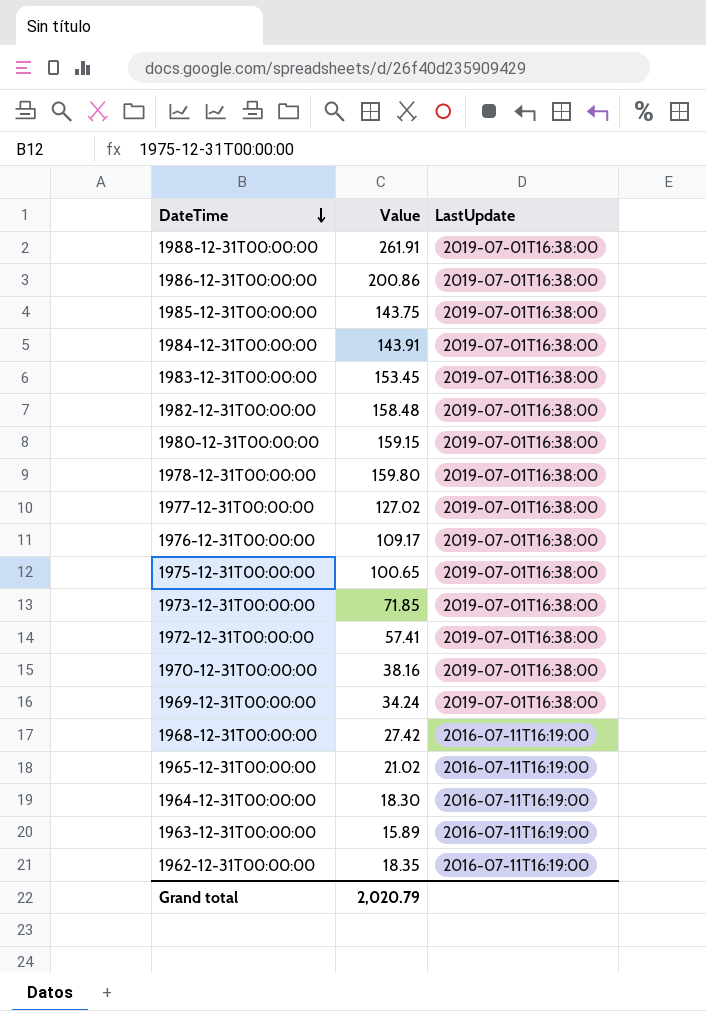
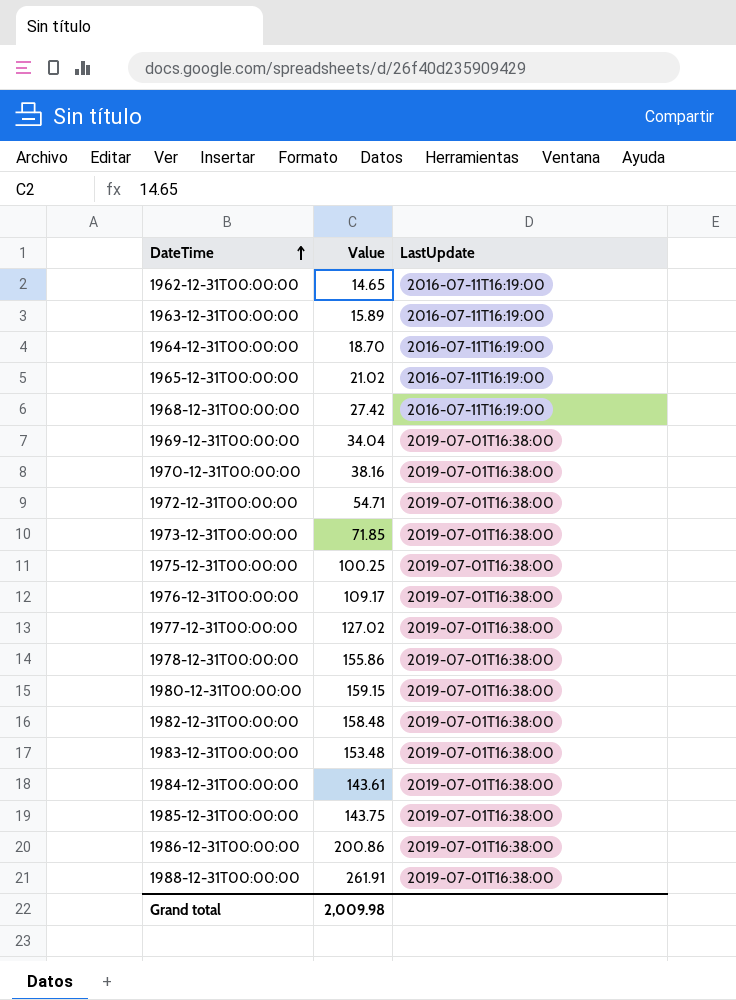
row order: DateTime descending -> DateTime ascending
1962-12-31T00:00:00 | Value: 18.35 -> 14.65
1964-12-31T00:00:00 | Value: 18.30 -> 18.70
1969-12-31T00:00:00 | Value: 34.24 -> 34.04
1972-12-31T00:00:00 | Value: 57.41 -> 54.71
1975-12-31T00:00:00 | Value: 100.65 -> 100.25
1978-12-31T00:00:00 | Value: 159.80 -> 155.86
1983-12-31T00:00:00 | Value: 153.45 -> 153.48
1984-12-31T00:00:00 | Value: 143.91 -> 143.61
Grand total | Value: 2,020.79 -> 2,009.98

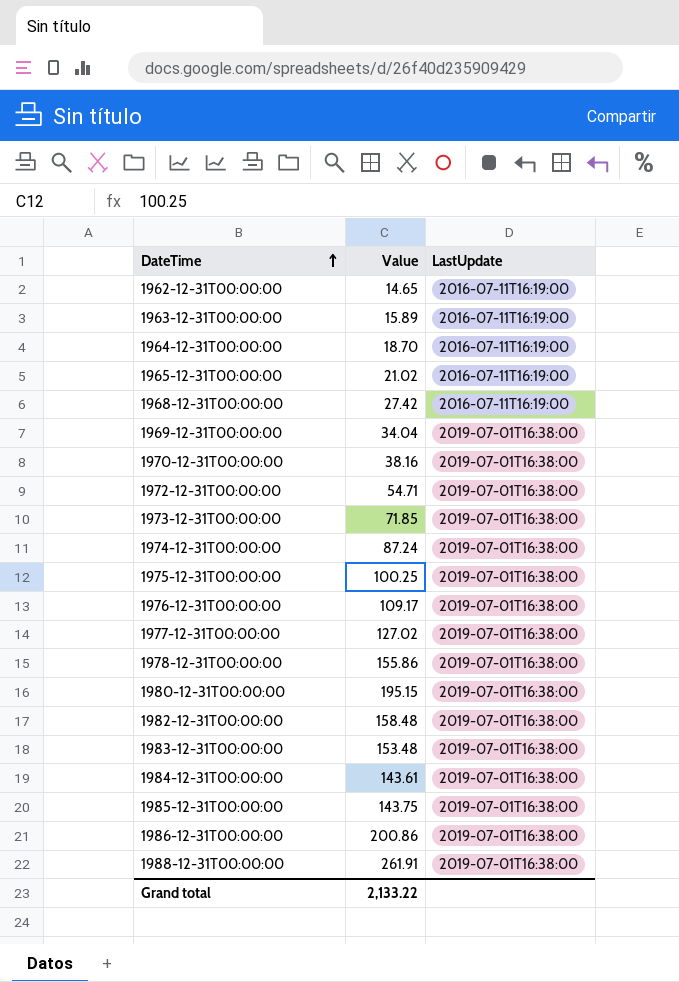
row 1974-12-31T00:00:00: none -> 87.24 | 2019-07-01T16:38:00
1980-12-31T00:00:00 | Value: 159.15 -> 195.15
Grand total | Value: 2,009.98 -> 2,133.22

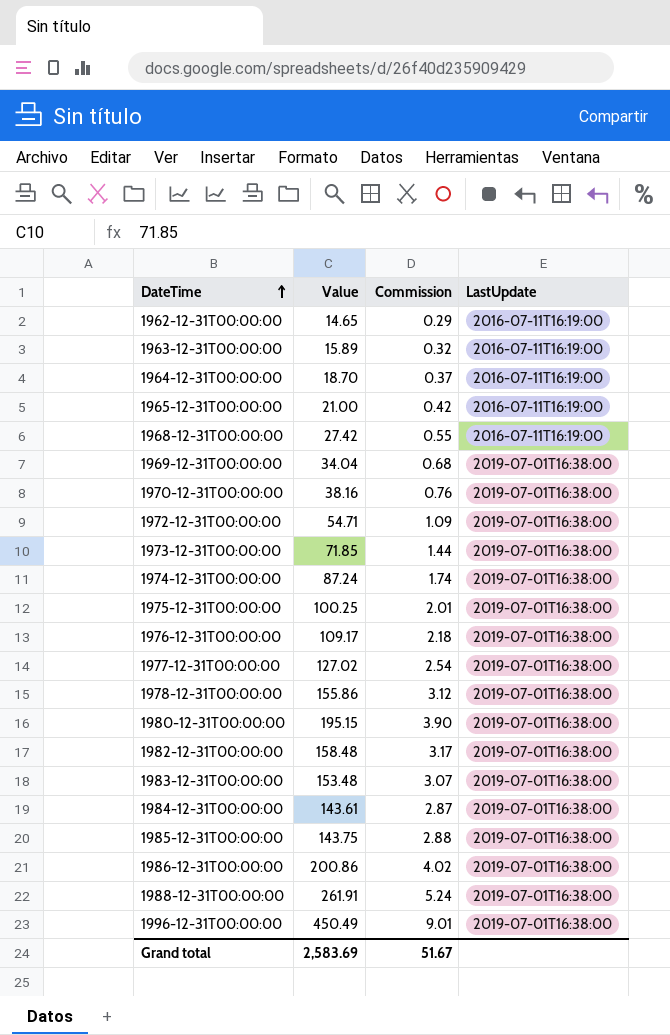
column Commission | formula: none -> [Value] * 0.02
1965-12-31T00:00:00 | Value: 21.02 -> 21.00
row 1996-12-31T00:00:00: none -> 450.49 | 9.01 | 2019-07-01T16:38:00
Grand total | Value: 2,133.22 -> 2,583.69

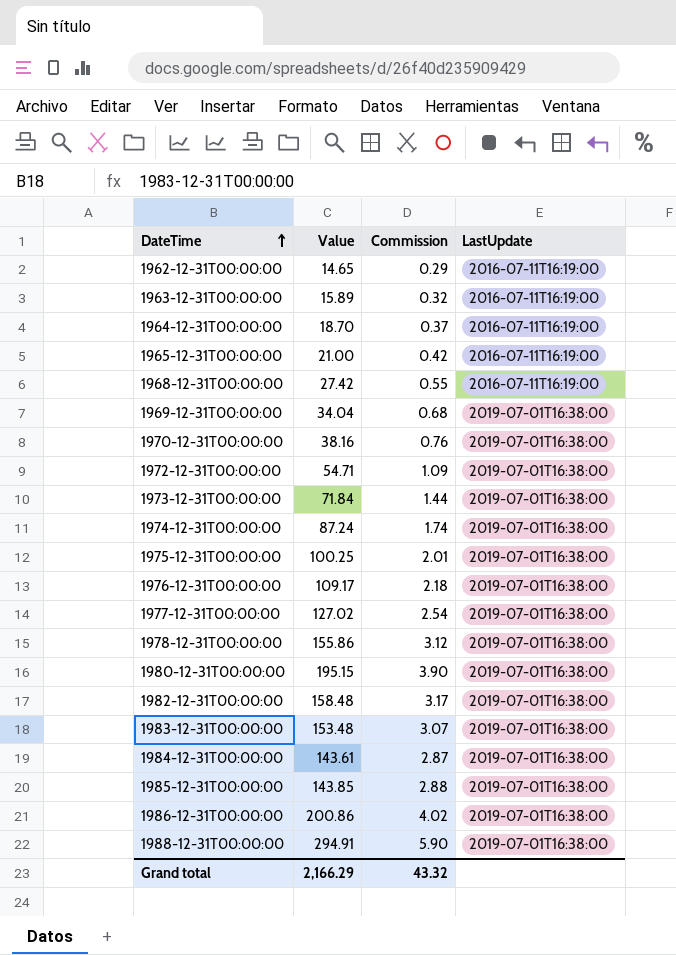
row 1996-12-31T00:00:00: 450.49 | 9.01 | 2019-07-01T16:38:00 -> none
1973-12-31T00:00:00 | Value: 71.85 -> 71.84
1985-12-31T00:00:00 | Value: 143.75 -> 143.85
1988-12-31T00:00:00 | Value: 261.91 -> 294.91
1988-12-31T00:00:00 | Commission: 5.24 -> 5.90
Grand total | Value: 2,583.69 -> 2,166.29
Grand total | Commission: 51.67 -> 43.32

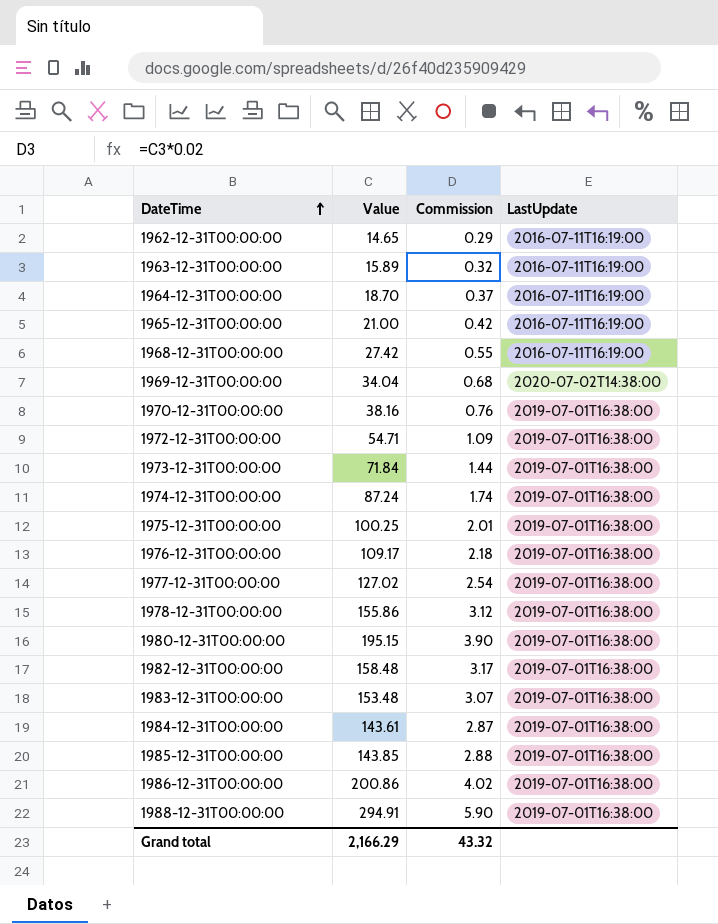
1969-12-31T00:00:00 | LastUpdate: 2019-07-01T16:38:00 -> 2020-07-02T14:38:00

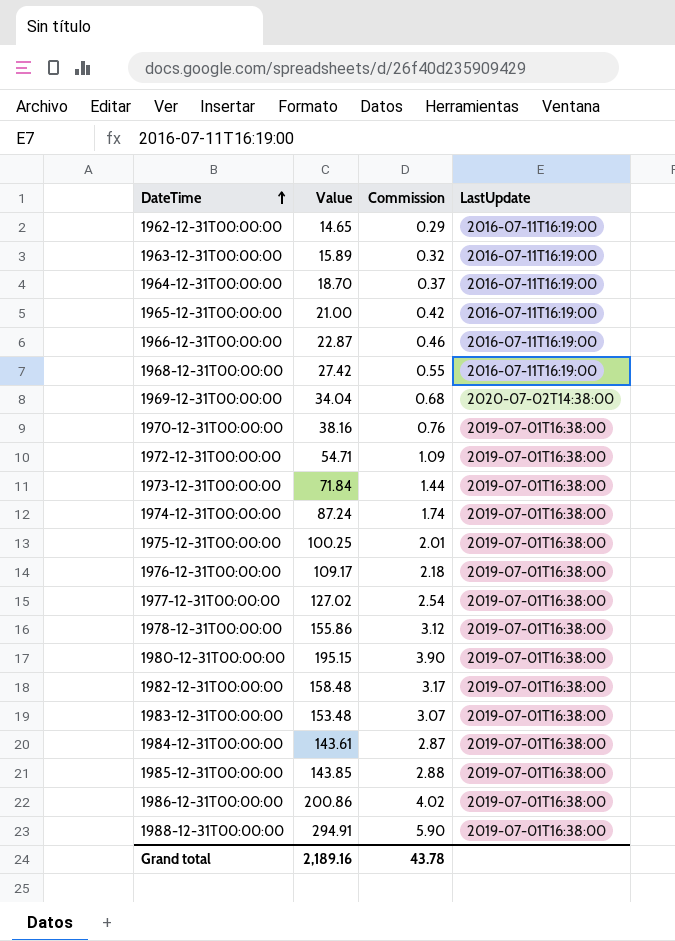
row 1966-12-31T00:00:00: none -> 22.87 | 0.46 | 2016-07-11T16:19:00
Grand total | Value: 2,166.29 -> 2,189.16
Grand total | Commission: 43.32 -> 43.78

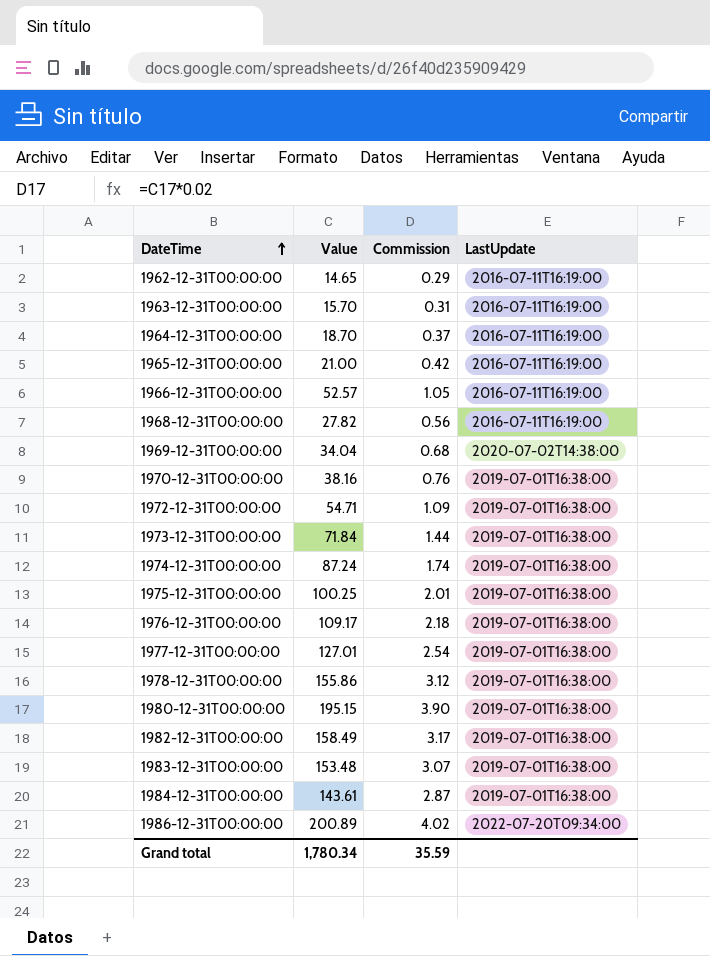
row 1985-12-31T00:00:00: 143.85 | 2.88 | 2019-07-01T16:38:00 -> none
row 1988-12-31T00:00:00: 294.91 | 5.90 | 2019-07-01T16:38:00 -> none
1963-12-31T00:00:00 | Value: 15.89 -> 15.70
1963-12-31T00:00:00 | Commission: 0.32 -> 0.31
1966-12-31T00:00:00 | Value: 22.87 -> 52.57
1966-12-31T00:00:00 | Commission: 0.46 -> 1.05
1968-12-31T00:00:00 | Value: 27.42 -> 27.82
1968-12-31T00:00:00 | Commission: 0.55 -> 0.56
1977-12-31T00:00:00 | Value: 127.02 -> 127.01
1982-12-31T00:00:00 | Value: 158.48 -> 158.49
1986-12-31T00:00:00 | Value: 200.86 -> 200.89
1986-12-31T00:00:00 | LastUpdate: 2019-07-01T16:38:00 -> 2022-07-20T09:34:00
Grand total | Value: 2,189.16 -> 1,780.34
Grand total | Commission: 43.78 -> 35.59

